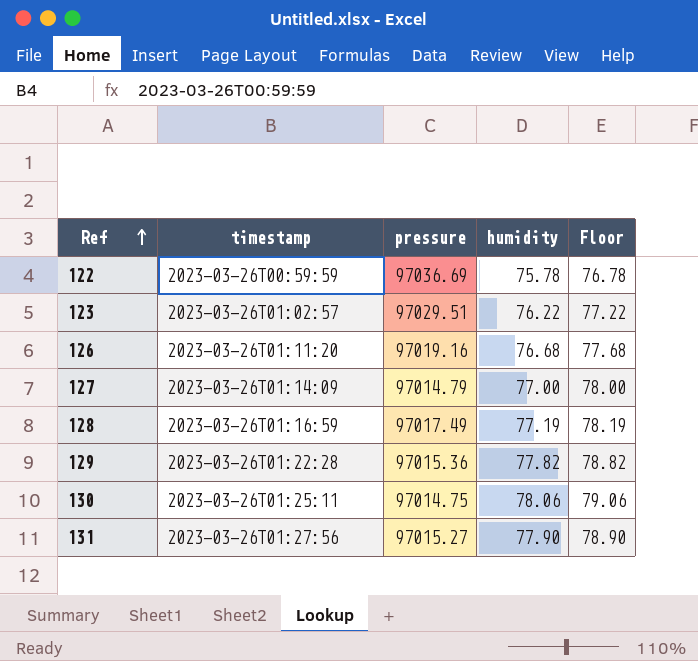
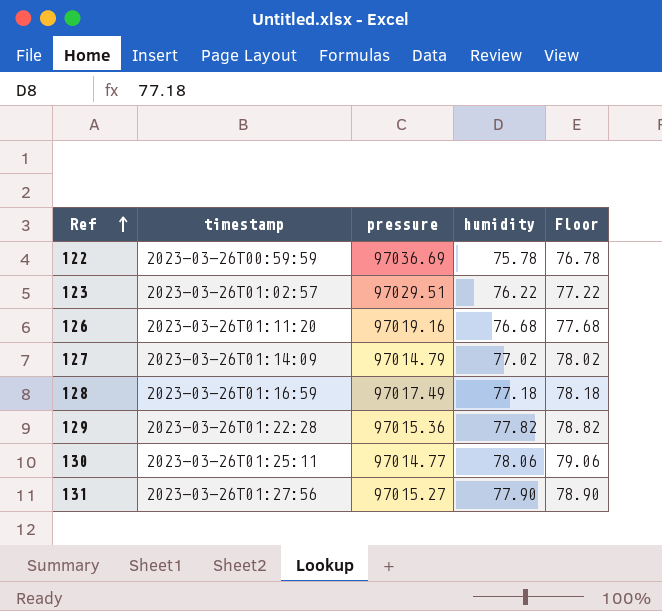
127 | humidity: 77.00 -> 77.02
127 | Floor: 78.00 -> 78.02
128 | humidity: 77.19 -> 77.18
128 | Floor: 78.19 -> 78.18
130 | pressure: 97014.75 -> 97014.77

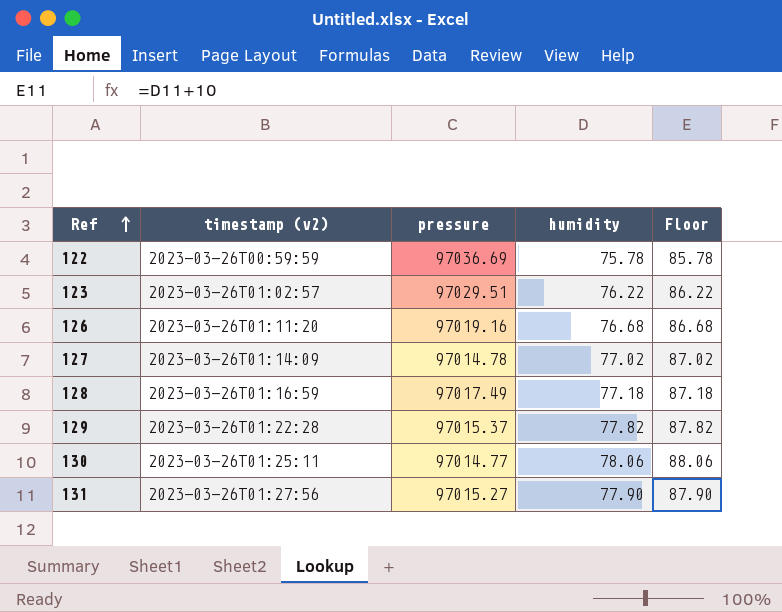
column name: timestamp -> timestamp (v2)
column Floor | formula: [humidity] + 1 -> [humidity] + 10
127 | pressure: 97014.79 -> 97014.78
129 | pressure: 97015.36 -> 97015.37

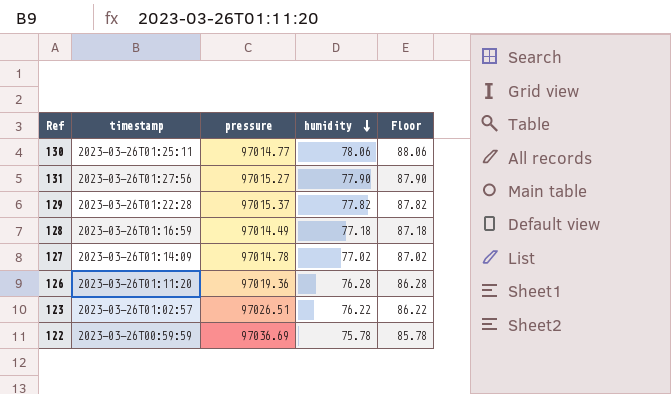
row order: Ref ascending -> humidity descending
column name: timestamp (v2) -> timestamp
128 | pressure: 97017.49 -> 97014.49
126 | pressure: 97019.16 -> 97019.36
126 | humidity: 76.68 -> 76.28
126 | Floor: 86.68 -> 86.28
123 | pressure: 97029.51 -> 97026.51

